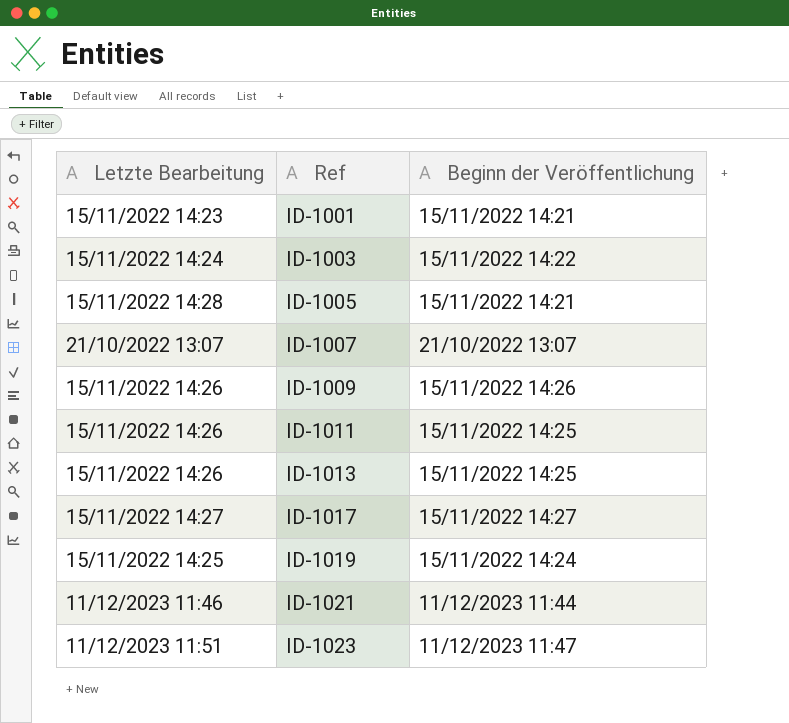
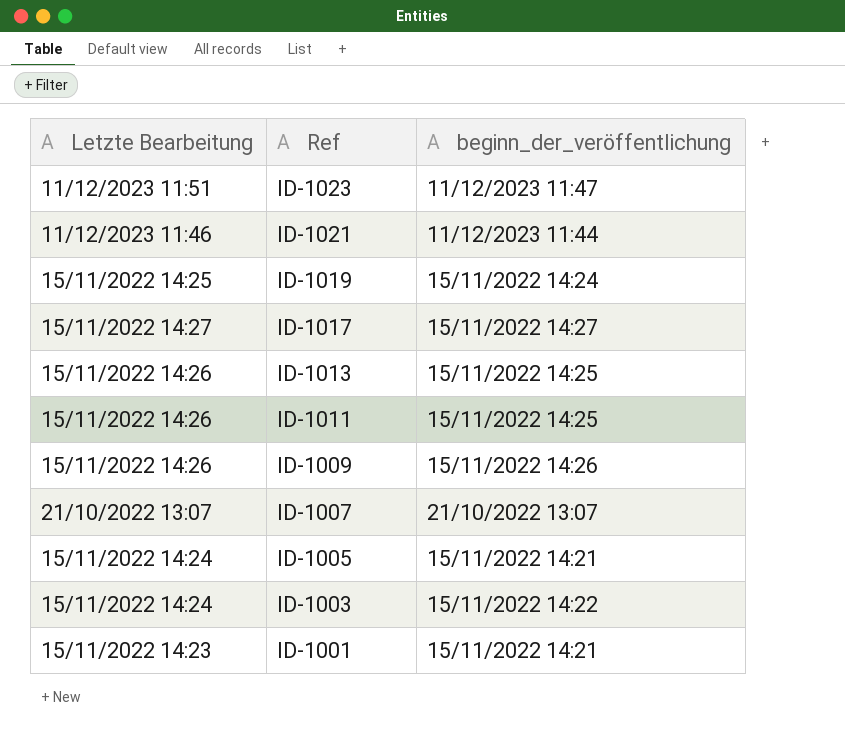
row order: Ref ascending -> Ref descending
column name: Beginn der Veröffentlichung -> beginn_der_veröffentlichung
ID-1005 | Letzte Bearbeitung: 15/11/2022 14:28 -> 15/11/2022 14:24

